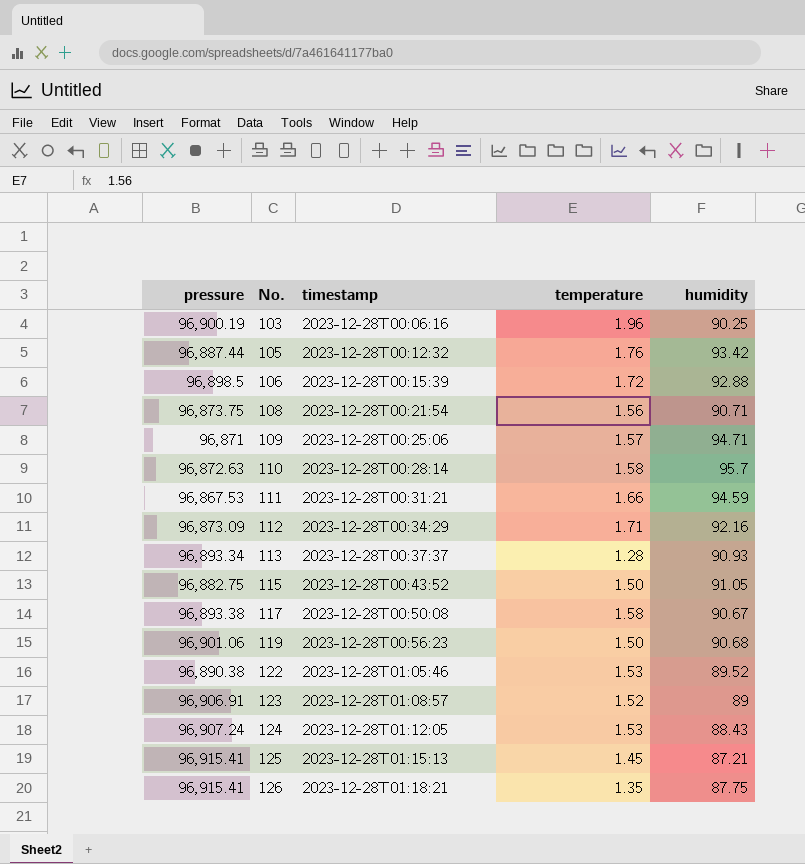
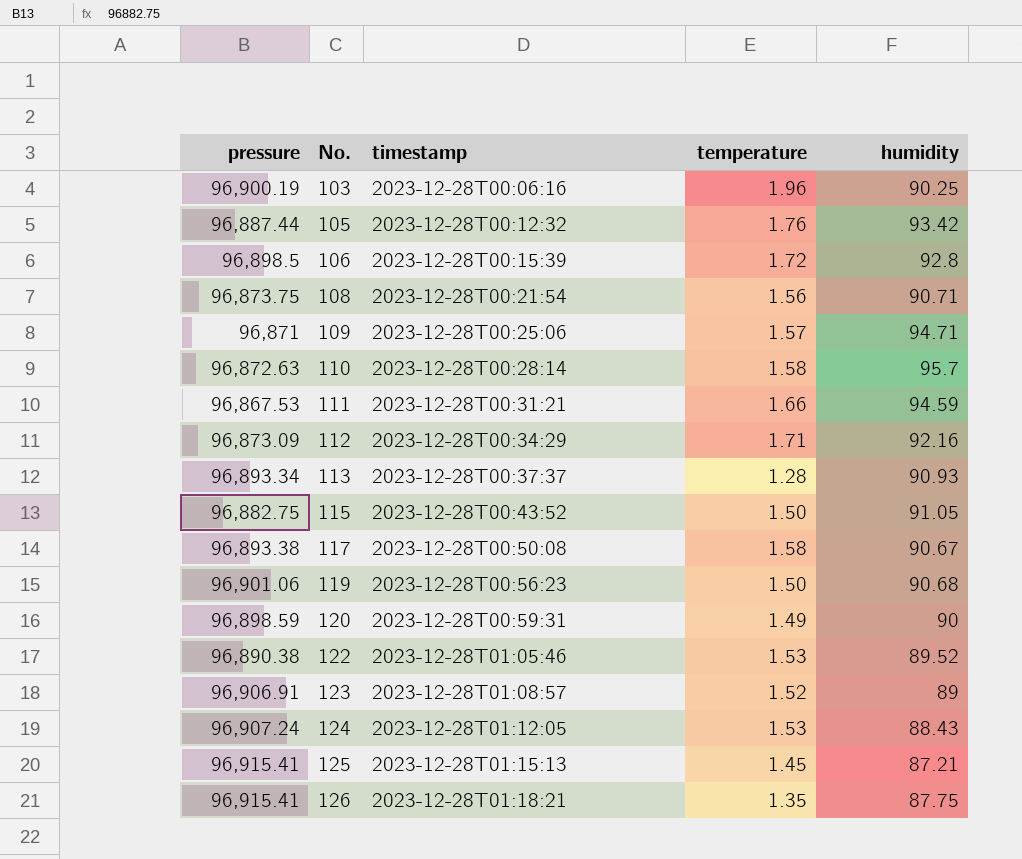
106 | humidity: 92.88 -> 92.8
row 120: none -> 96,898.59 | 2023-12-28T00:59:31 | 1.49 | 90

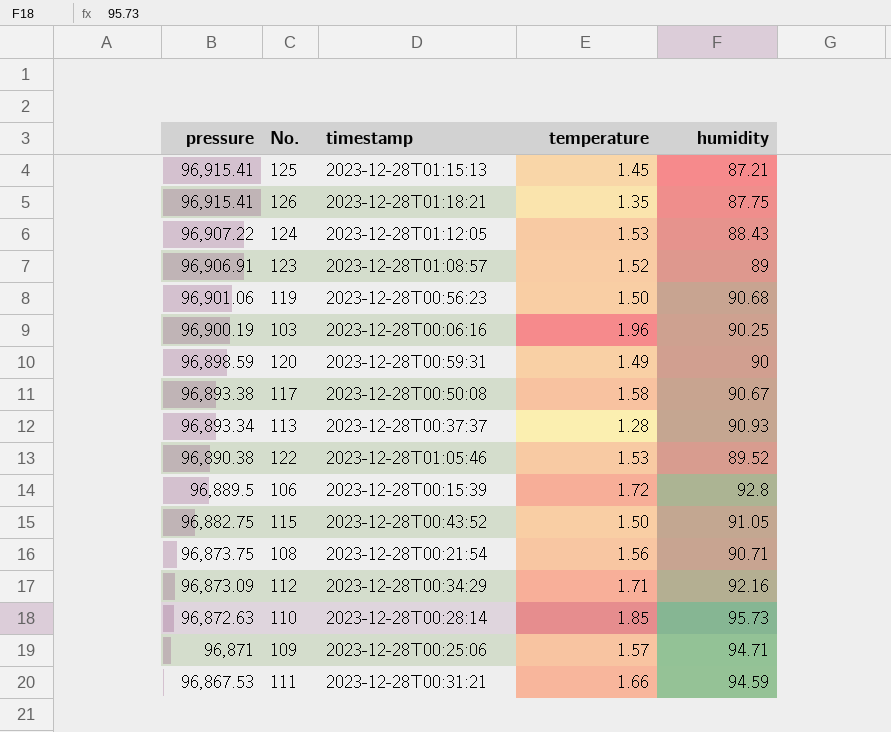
row order: No. ascending -> pressure descending
row 105: 96,887.44 | 2023-12-28T00:12:32 | 1.76 | 93.42 -> none
124 | pressure: 96,907.24 -> 96,907.22
106 | pressure: 96,898.5 -> 96,889.5
110 | temperature: 1.58 -> 1.85
110 | humidity: 95.7 -> 95.73

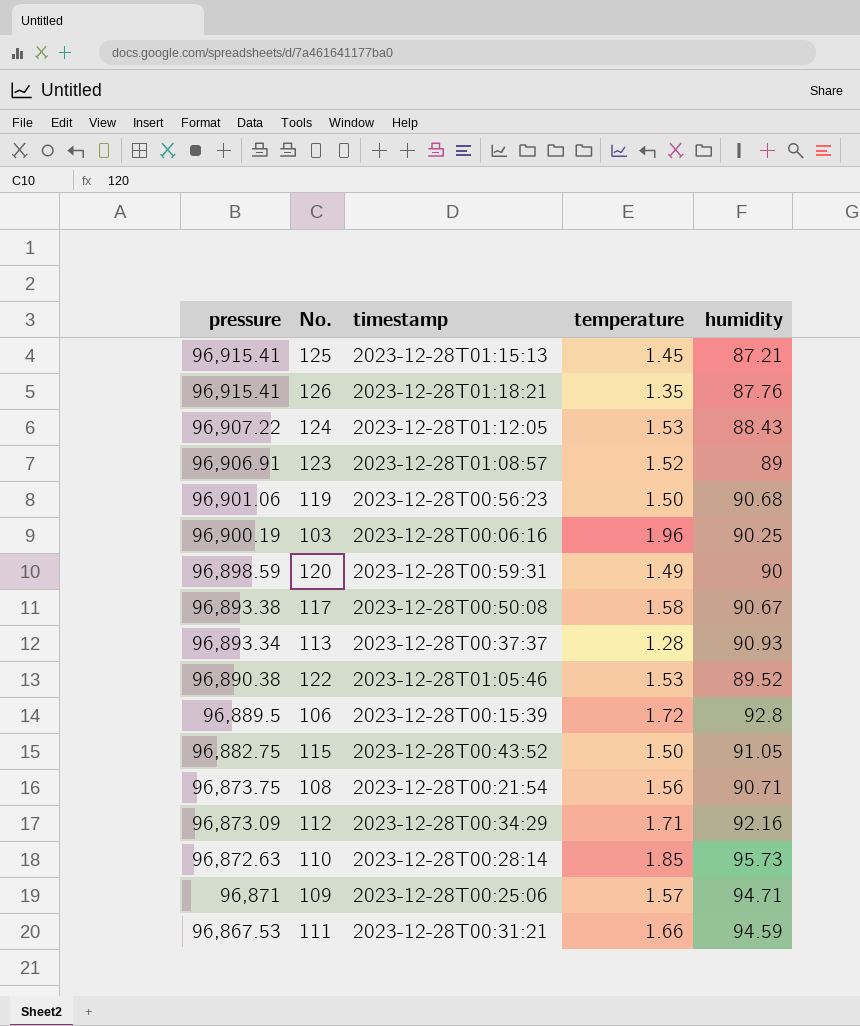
126 | humidity: 87.75 -> 87.76

